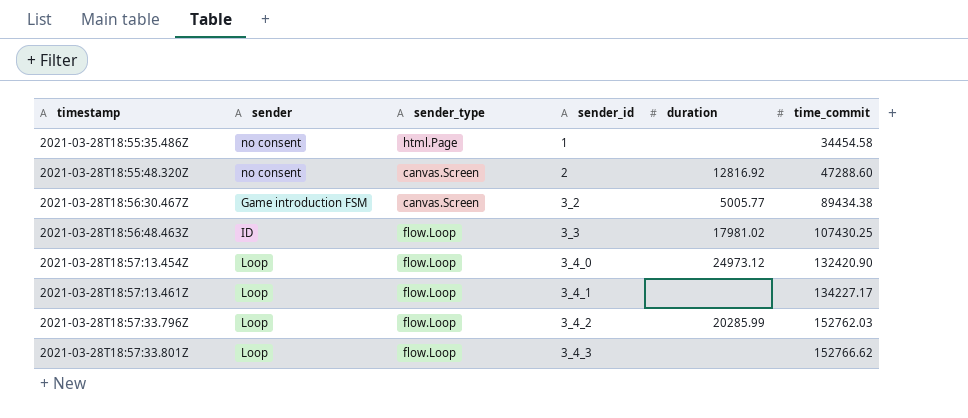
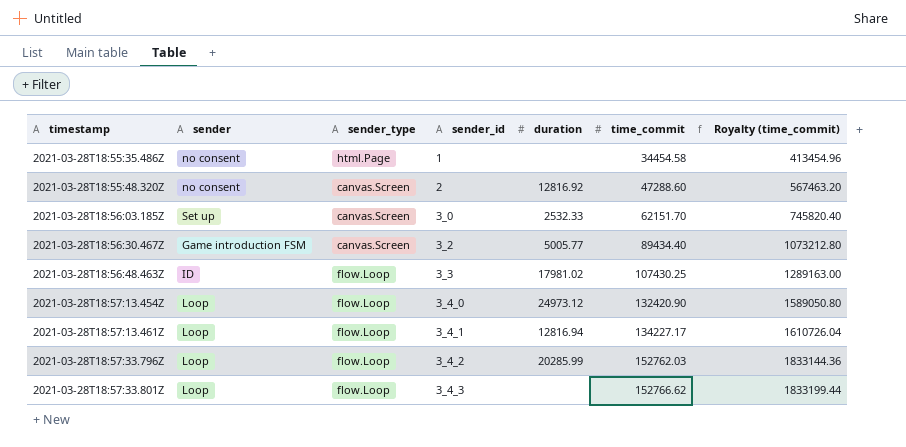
column Royalty (time_commit) | formula: none -> [time_commit] * 12
row 2021-03-28T18:56:03.185Z: none -> Set up | canvas.Screen | 3_0 | 2532.33 | 62151.70 | 745820.40
2021-03-28T18:56:30.467Z | time_commit: 89434.38 -> 89434.40
2021-03-28T18:57:13.461Z | duration: none -> 12816.94

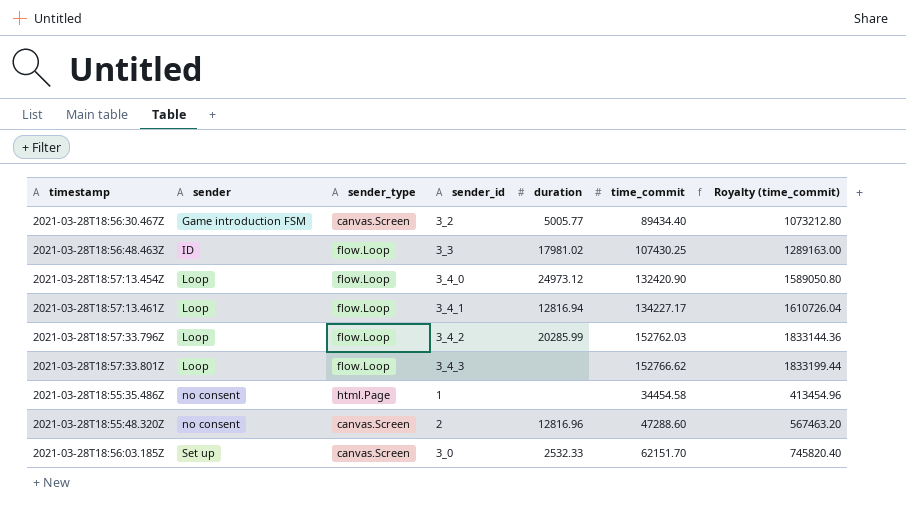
row order: timestamp ascending -> sender ascending
2021-03-28T18:55:48.320Z | duration: 12816.92 -> 12816.96

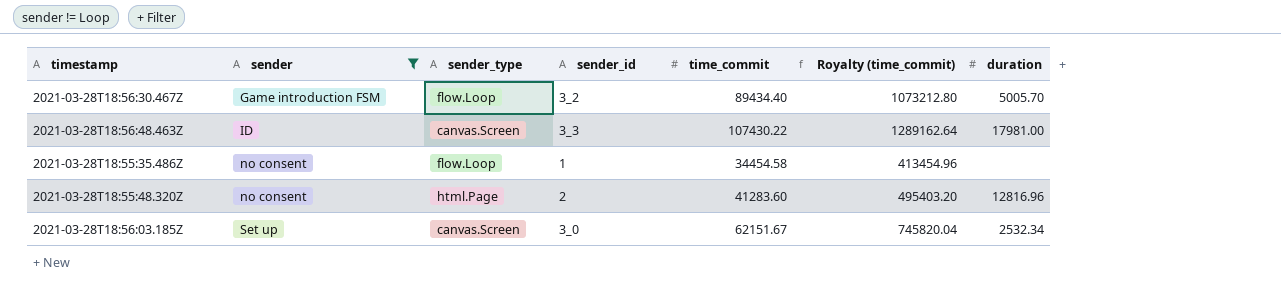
filter: none -> sender != Loop
column duration | position: 5 -> 7
2021-03-28T18:56:30.467Z | sender_type: canvas.Screen -> flow.Loop
2021-03-28T18:56:30.467Z | duration: 5005.77 -> 5005.70
2021-03-28T18:56:48.463Z | sender_type: flow.Loop -> canvas.Screen
2021-03-28T18:56:48.463Z | time_commit: 107430.25 -> 107430.22
2021-03-28T18:56:48.463Z | Royalty (time_commit): 1289163.00 -> 1289162.64
2021-03-28T18:56:48.463Z | duration: 17981.02 -> 17981.00
2021-03-28T18:55:35.486Z | sender_type: html.Page -> flow.Loop
2021-03-28T18:55:48.320Z | sender_type: canvas.Screen -> html.Page
2021-03-28T18:55:48.320Z | time_commit: 47288.60 -> 41283.60
2021-03-28T18:55:48.320Z | Royalty (time_commit): 567463.20 -> 495403.20
2021-03-28T18:56:03.185Z | time_commit: 62151.70 -> 62151.67
2021-03-28T18:56:03.185Z | Royalty (time_commit): 745820.40 -> 745820.04
2021-03-28T18:56:03.185Z | duration: 2532.33 -> 2532.34

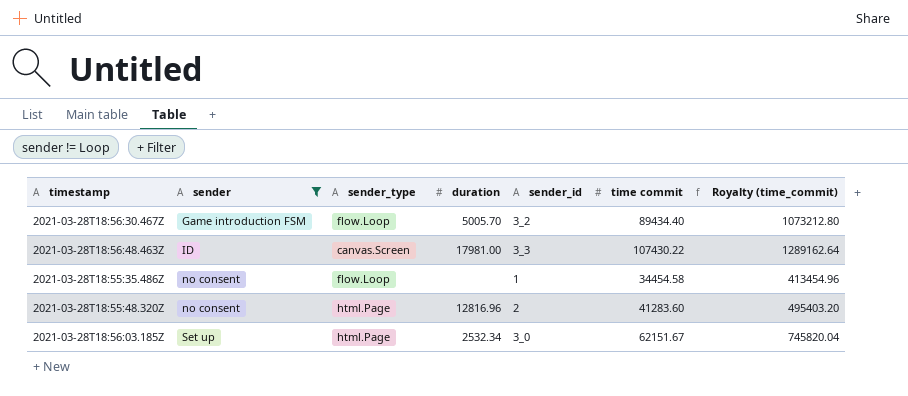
column duration | position: 7 -> 4
column name: time_commit -> time commit
2021-03-28T18:56:03.185Z | sender_type: canvas.Screen -> html.Page

